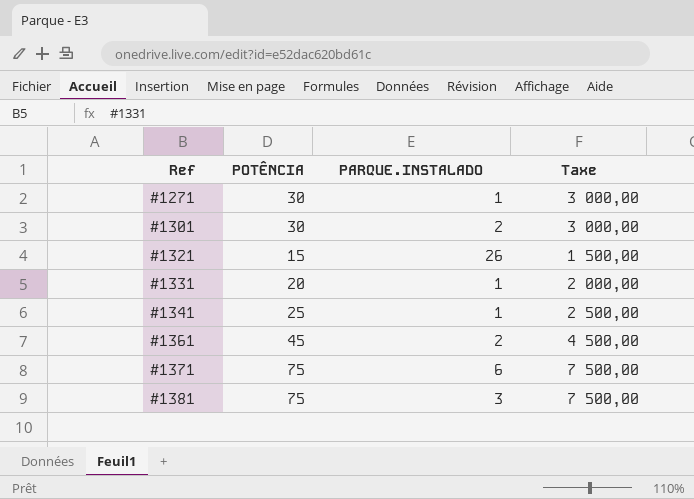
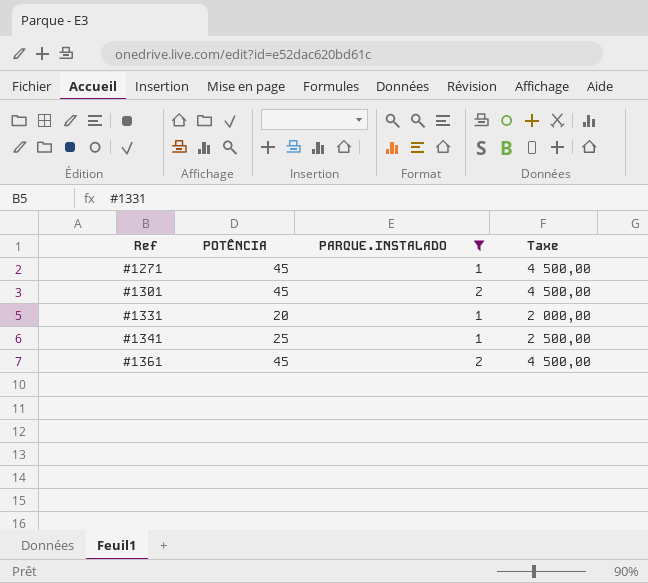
filter: none -> PARQUE.INSTALADO <= 2
#1271 | POTÊNCIA: 30 -> 45
#1271 | Taxe: 3 000,00 -> 4 500,00
#1301 | POTÊNCIA: 30 -> 45
#1301 | Taxe: 3 000,00 -> 4 500,00

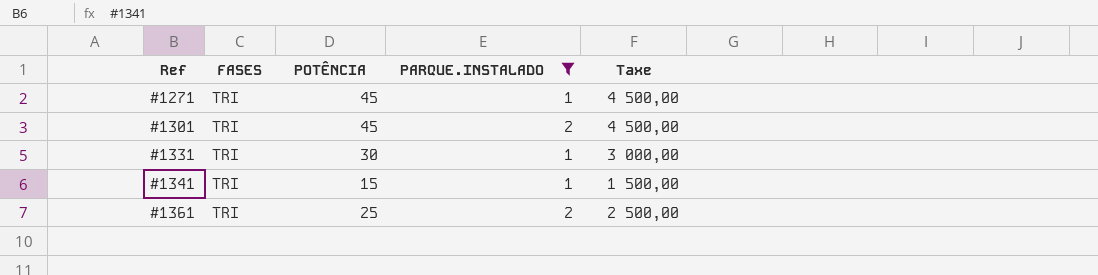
column FASES | position: none -> 2
#1331 | POTÊNCIA: 20 -> 30
#1331 | Taxe: 2 000,00 -> 3 000,00
#1341 | POTÊNCIA: 25 -> 15
#1341 | Taxe: 2 500,00 -> 1 500,00
#1361 | POTÊNCIA: 45 -> 25
#1361 | Taxe: 4 500,00 -> 2 500,00

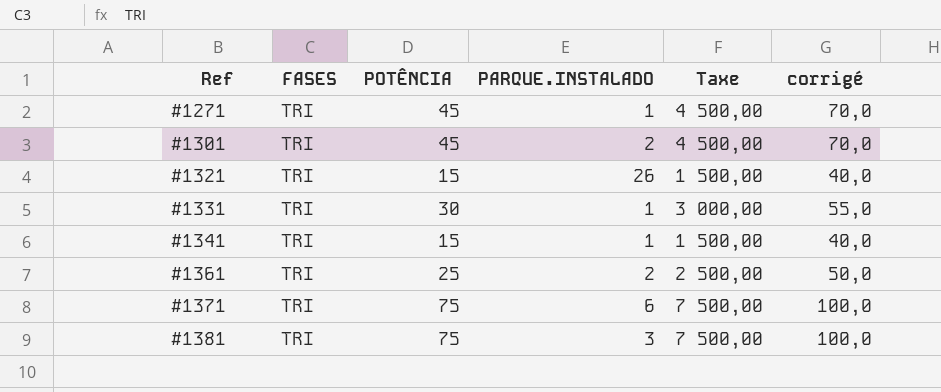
filter: PARQUE.INSTALADO <= 2 -> none
column corrigé | formula: none -> [POTÊNCIA] + 25

